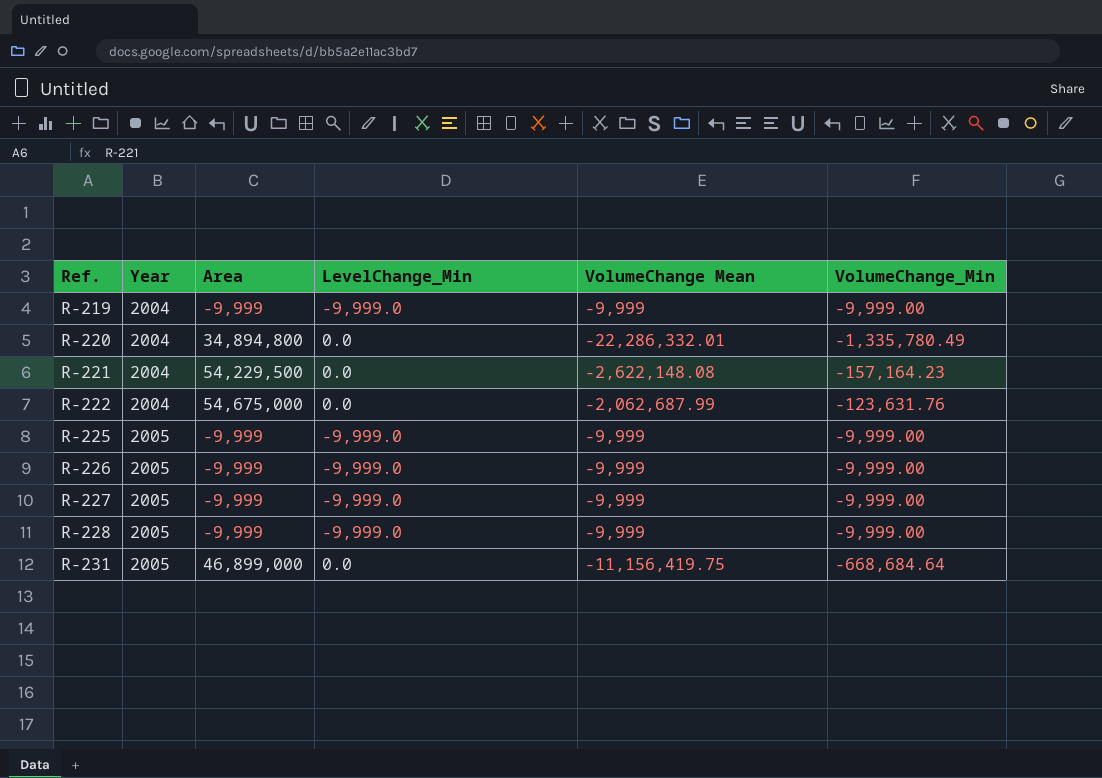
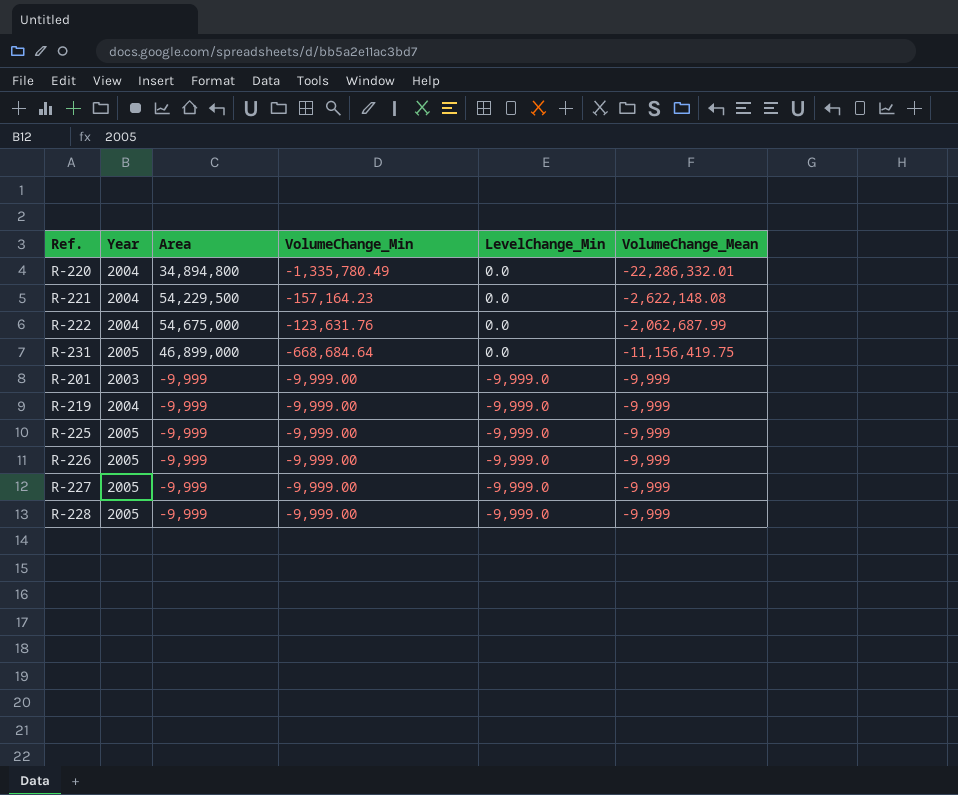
row order: Ref. ascending -> LevelChange_Min descending
column VolumeChange_Min | position: 6 -> 4
column name: VolumeChange Mean -> VolumeChange_Mean
row R-201: none -> 2003 | -9,999 | -9,999.00 | -9,999.0 | -9,999

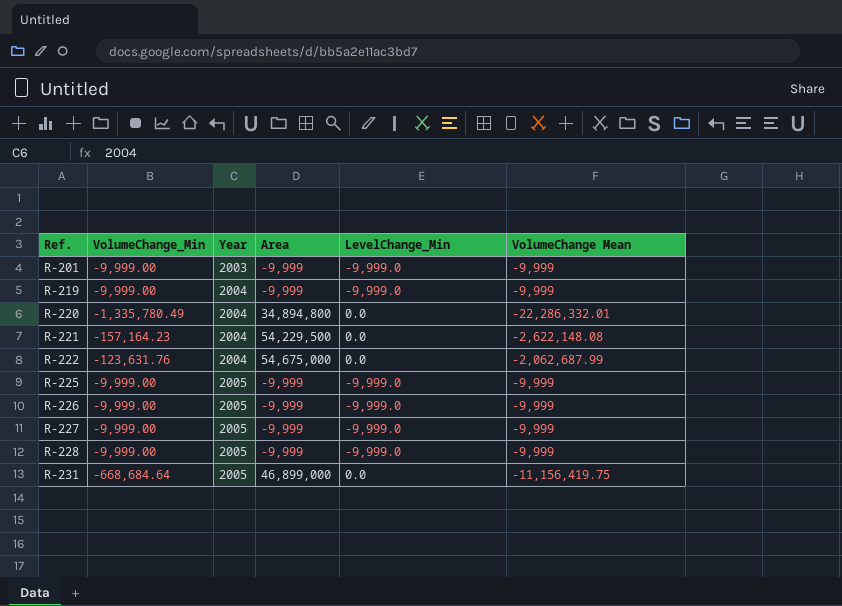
row order: LevelChange_Min descending -> Ref. ascending
column VolumeChange_Min | position: 4 -> 2
column name: VolumeChange_Mean -> VolumeChange Mean

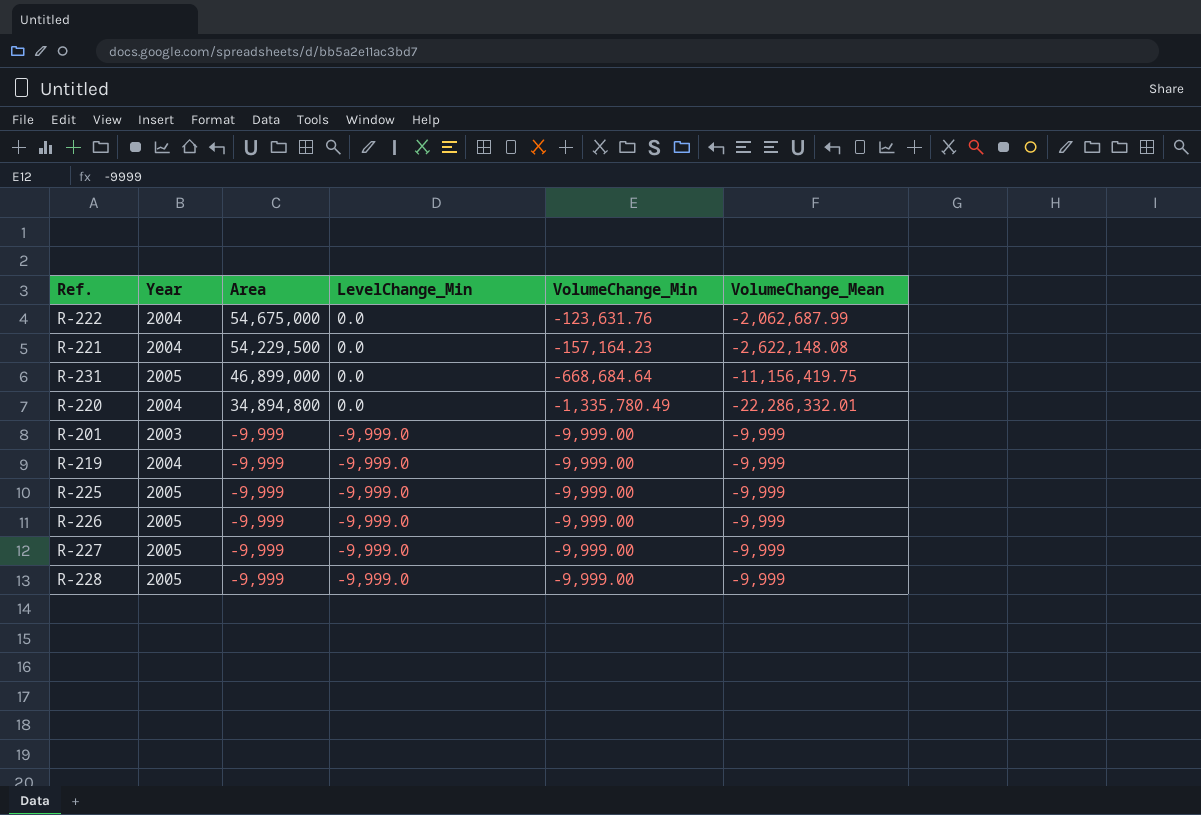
row order: Ref. ascending -> Area descending
column VolumeChange_Min | position: 2 -> 5
column name: VolumeChange Mean -> VolumeChange_Mean

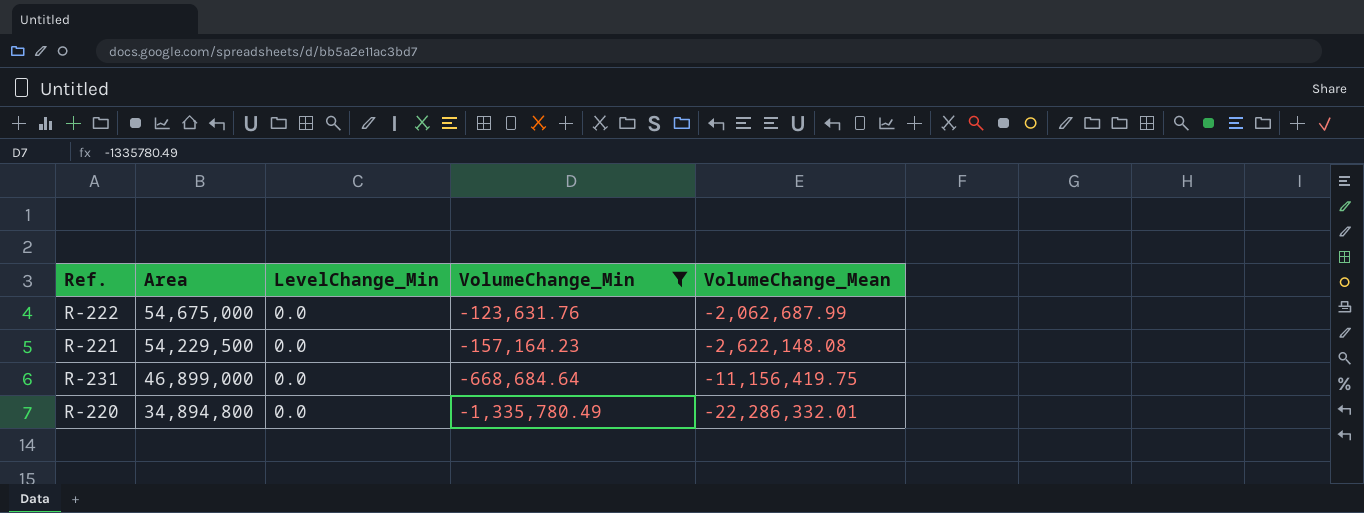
filter: none -> VolumeChange_Min != -9,999.00
column Year | position: 2 -> none

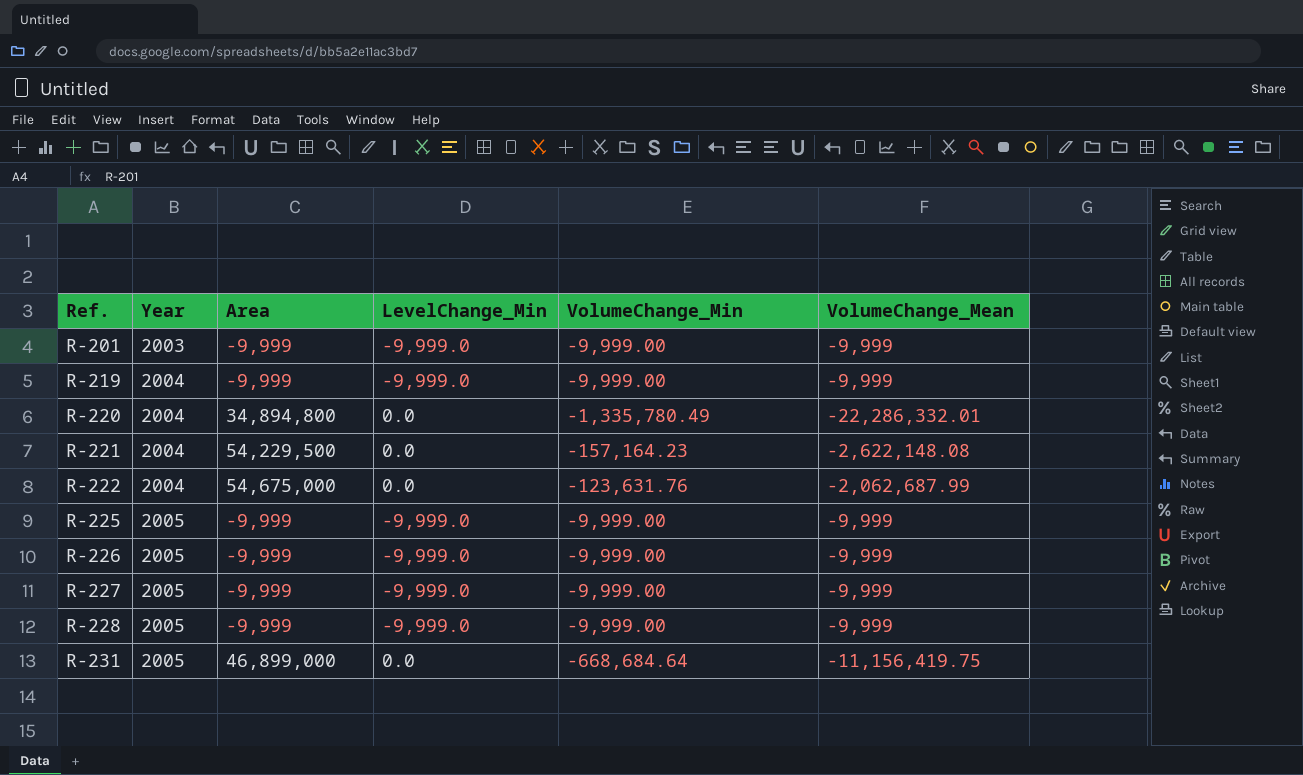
filter: VolumeChange_Min != -9,999.00 -> none
row order: Area descending -> Ref. ascending
column Year | position: none -> 2

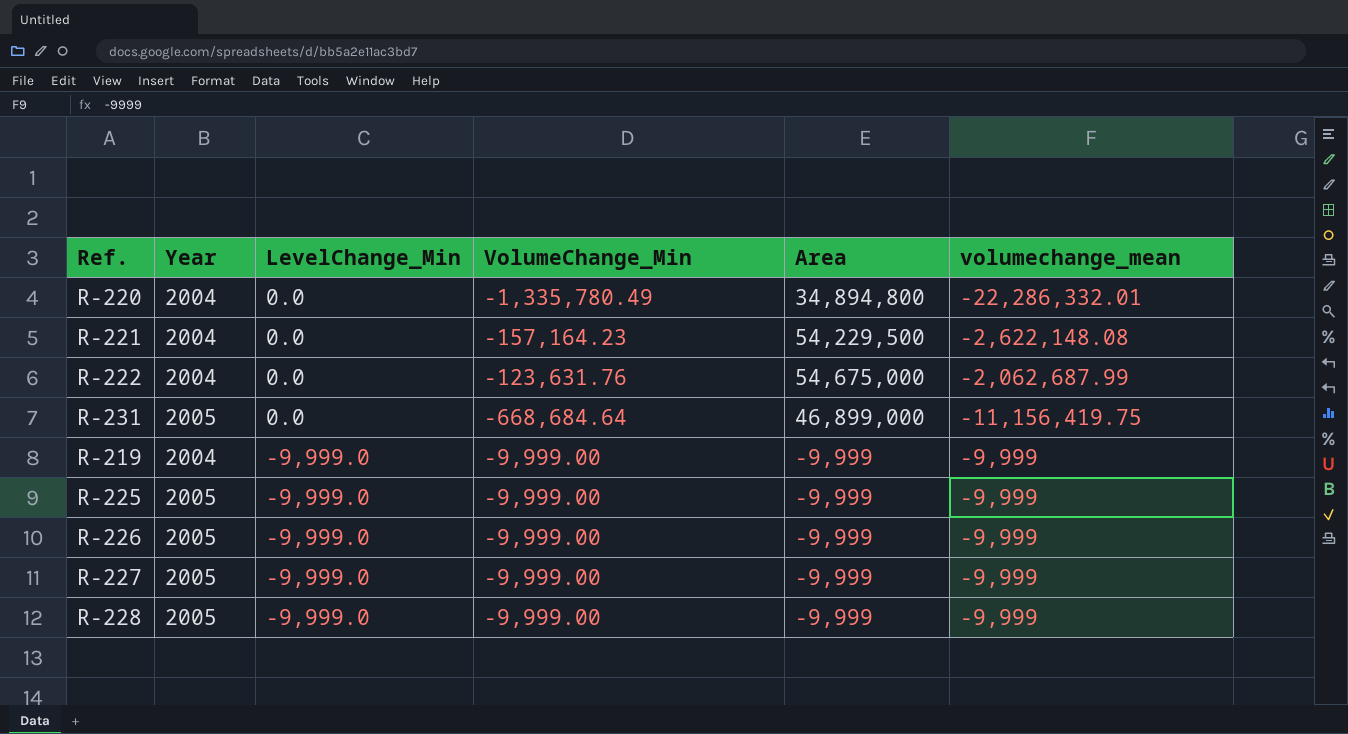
row order: Ref. ascending -> LevelChange_Min descending
column Area | position: 3 -> 5
column name: VolumeChange_Mean -> volumechange_mean
row R-201: 2003 | -9,999 | -9,999.0 | -9,999.00 | -9,999 -> none

